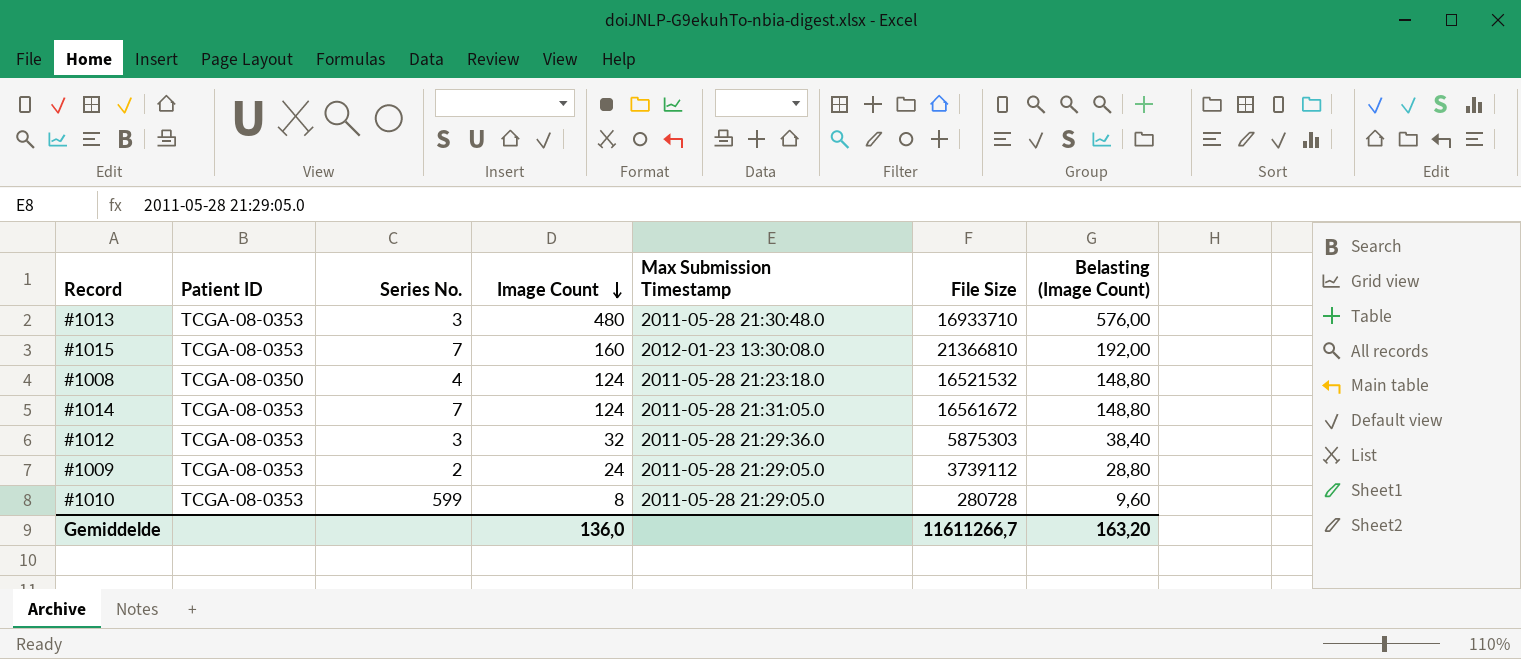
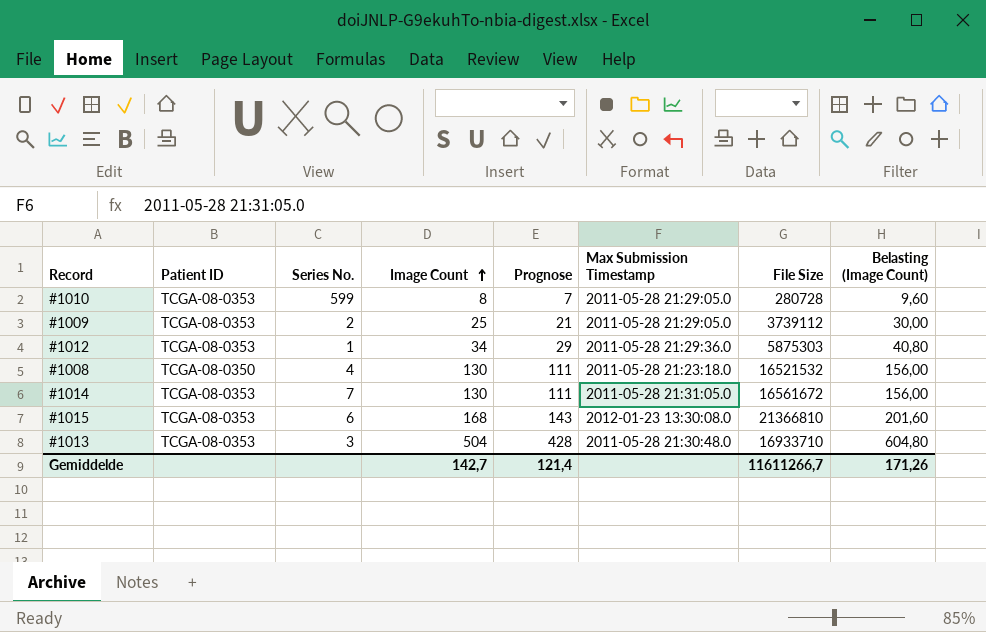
row order: Image Count descending -> Image Count ascending
column Prognose | formula: none -> [Image Count] * 0,85
#1009 | Image Count: 24 -> 25
#1009 | Belasting (Image Count): 28,80 -> 30,00
#1012 | Series No.: 3 -> 1
#1012 | Image Count: 32 -> 34
#1012 | Belasting (Image Count): 38,40 -> 40,80
#1008 | Image Count: 124 -> 130
#1008 | Belasting (Image Count): 148,80 -> 156,00
#1014 | Image Count: 124 -> 130
#1014 | Belasting (Image Count): 148,80 -> 156,00
#1015 | Series No.: 7 -> 6
#1015 | Image Count: 160 -> 168
#1015 | Belasting (Image Count): 192,00 -> 201,60
#1013 | Image Count: 480 -> 504
#1013 | Belasting (Image Count): 576,00 -> 604,80
Gemiddelde | Image Count: 136,0 -> 142,7
Gemiddelde | Belasting (Image Count): 163,20 -> 171,26

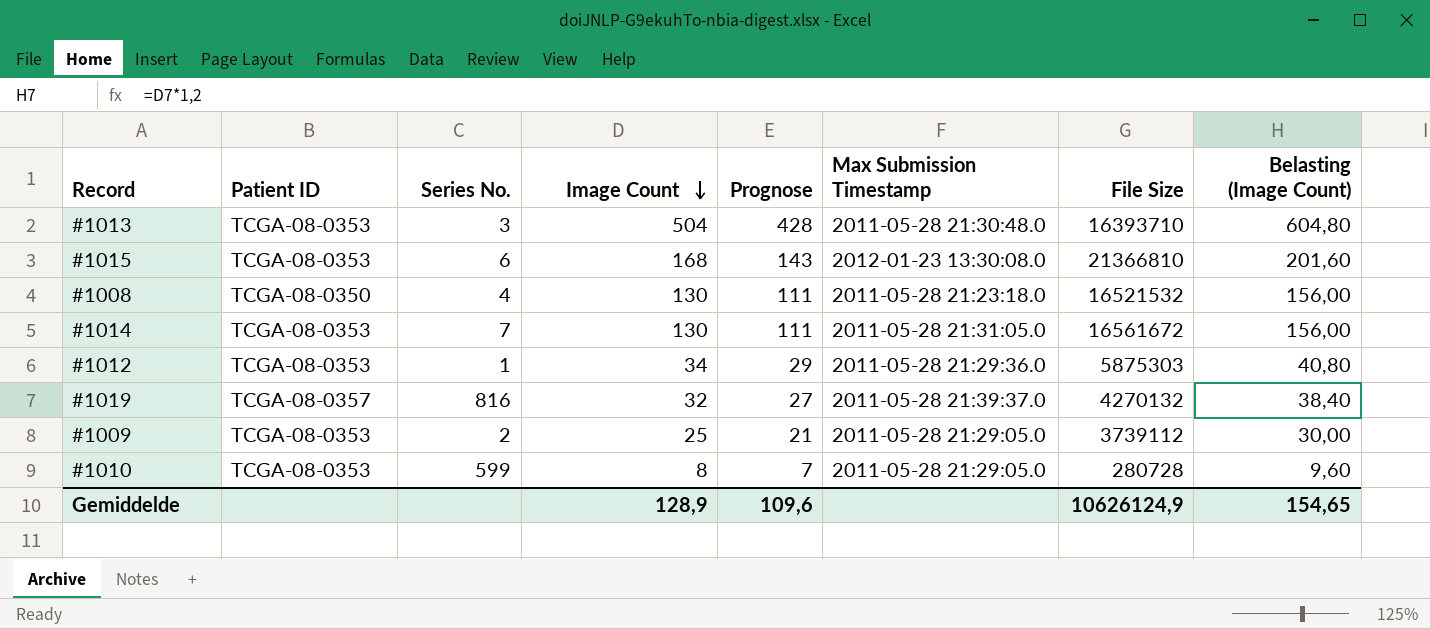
row order: Image Count ascending -> Image Count descending
#1013 | File Size: 16933710 -> 16393710
row #1019: none -> TCGA-08-0357 | 816 | 32 | 27 | 2011-05-28 21:39:37.0 | 4270132 | 38,40
Gemiddelde | Image Count: 142,7 -> 128,9
Gemiddelde | Prognose: 121,4 -> 109,6
Gemiddelde | File Size: 11611266,7 -> 10626124,9
Gemiddelde | Belasting (Image Count): 171,26 -> 154,65

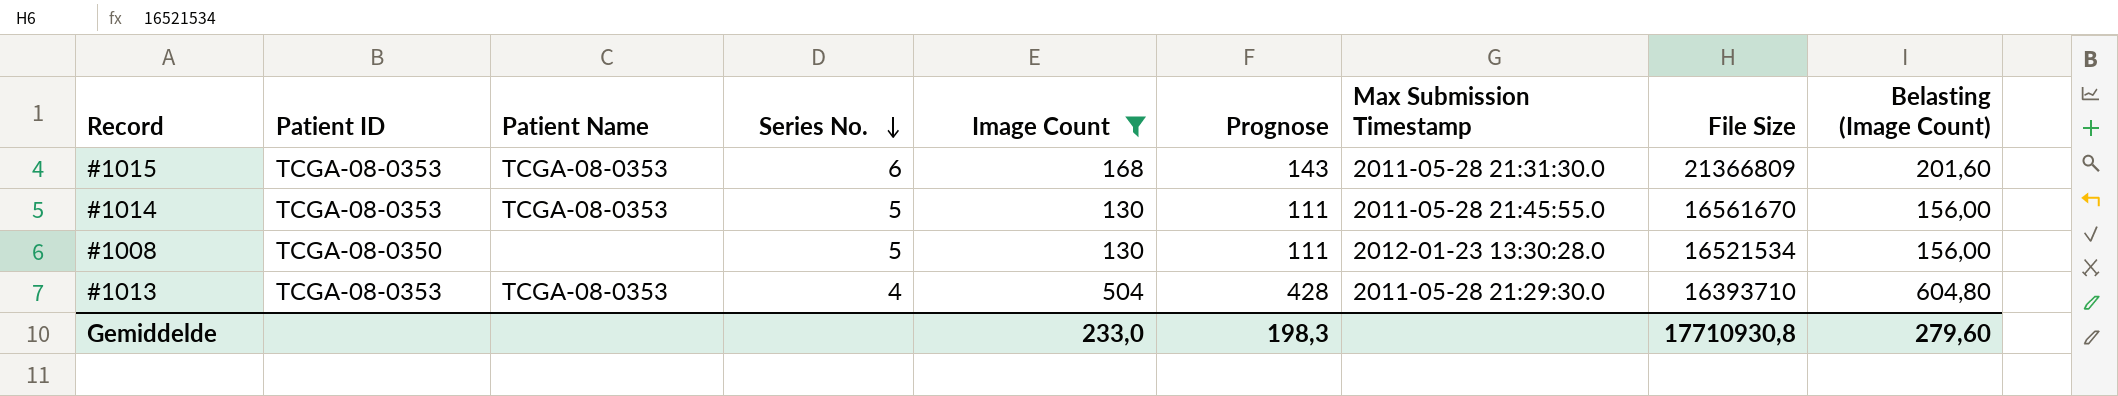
filter: none -> Image Count >= 130
row order: Image Count descending -> Series No. descending
column Patient Name | position: none -> 3
#1015 | Max Submission Timestamp: 2012-01-23 13:30:08.0 -> 2011-05-28 21:31:30.0
#1015 | File Size: 21366810 -> 21366809
#1014 | Series No.: 7 -> 5
#1014 | Max Submission Timestamp: 2011-05-28 21:31:05.0 -> 2011-05-28 21:45:55.0
#1014 | File Size: 16561672 -> 16561670
#1008 | Series No.: 4 -> 5
#1008 | Max Submission Timestamp: 2011-05-28 21:23:18.0 -> 2012-01-23 13:30:28.0
#1008 | File Size: 16521532 -> 16521534
#1013 | Series No.: 3 -> 4
#1013 | Max Submission Timestamp: 2011-05-28 21:30:48.0 -> 2011-05-28 21:29:30.0
Gemiddelde | Image Count: 128,9 -> 233,0
Gemiddelde | Prognose: 109,6 -> 198,3
Gemiddelde | File Size: 10626124,9 -> 17710930,8
Gemiddelde | Belasting (Image Count): 154,65 -> 279,60

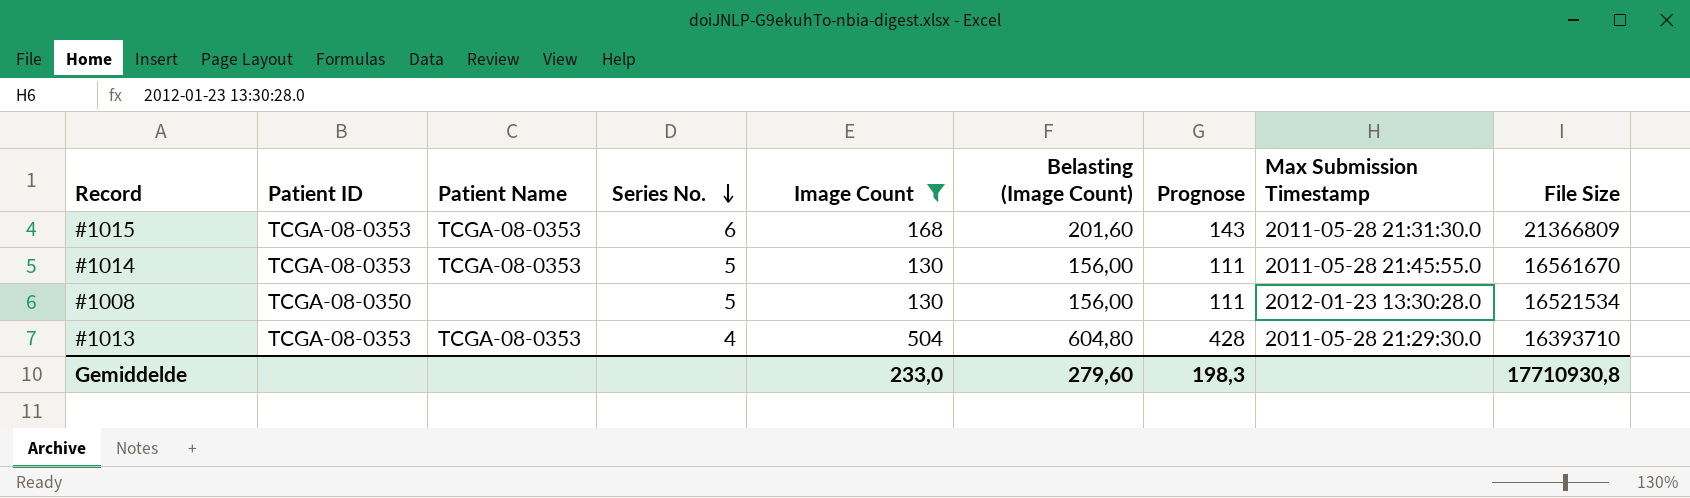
column Belasting (Image Count) | position: 9 -> 6

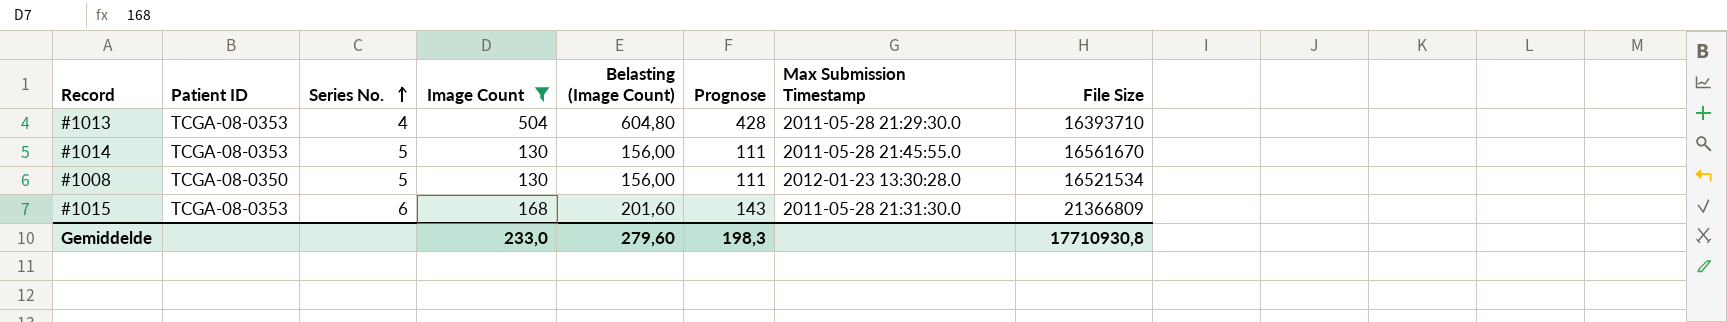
row order: Series No. descending -> Series No. ascending
column Patient Name | position: 3 -> none

